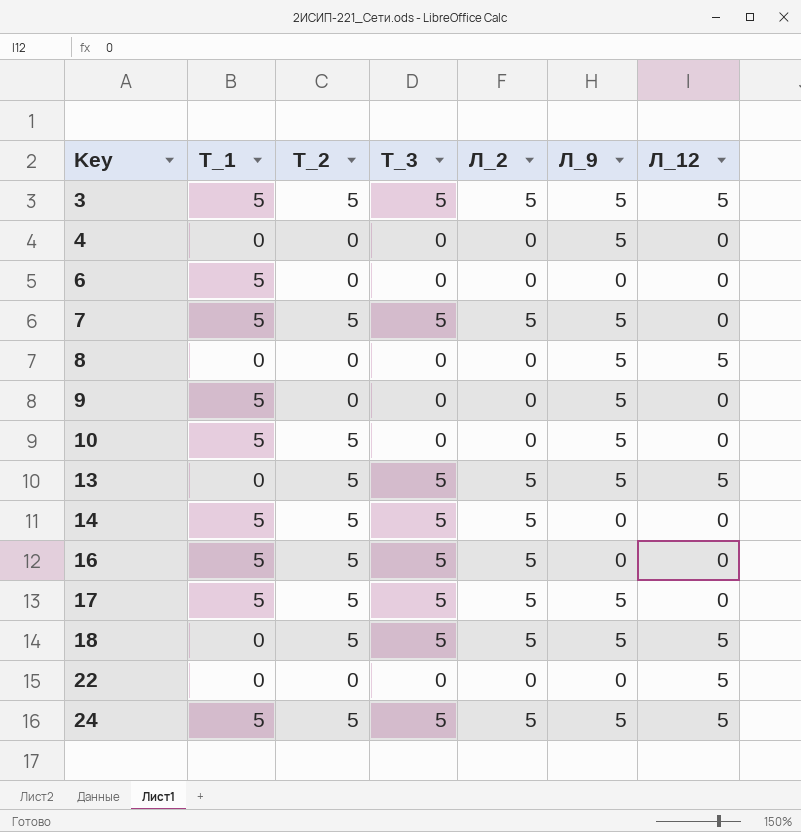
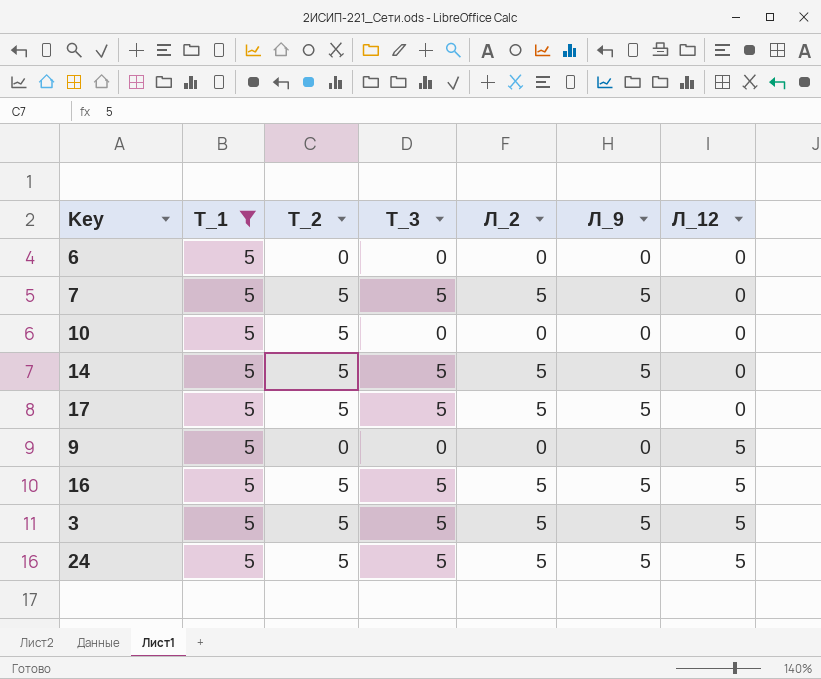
filter: none -> Т_1 = 5
row order: Key ascending -> Л_12 ascending
10 | Л_9: 5 -> 0
14 | Л_9: 0 -> 5
9 | Л_9: 5 -> 0
9 | Л_12: 0 -> 5
16 | Л_9: 0 -> 5
16 | Л_12: 0 -> 5

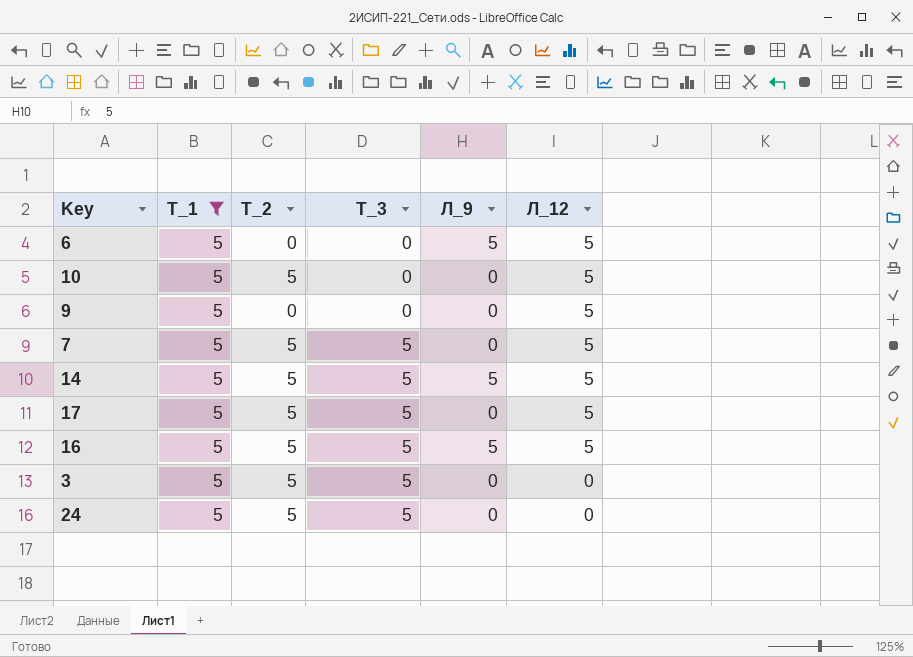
row order: Л_12 ascending -> Т_3 ascending
column Л_2 | position: 5 -> none
6 | Л_9: 0 -> 5
6 | Л_12: 0 -> 5
10 | Л_12: 0 -> 5
7 | Л_9: 5 -> 0
7 | Л_12: 0 -> 5
14 | Л_12: 0 -> 5
17 | Л_9: 5 -> 0
17 | Л_12: 0 -> 5
3 | Л_9: 5 -> 0
3 | Л_12: 5 -> 0
24 | Л_9: 5 -> 0
24 | Л_12: 5 -> 0

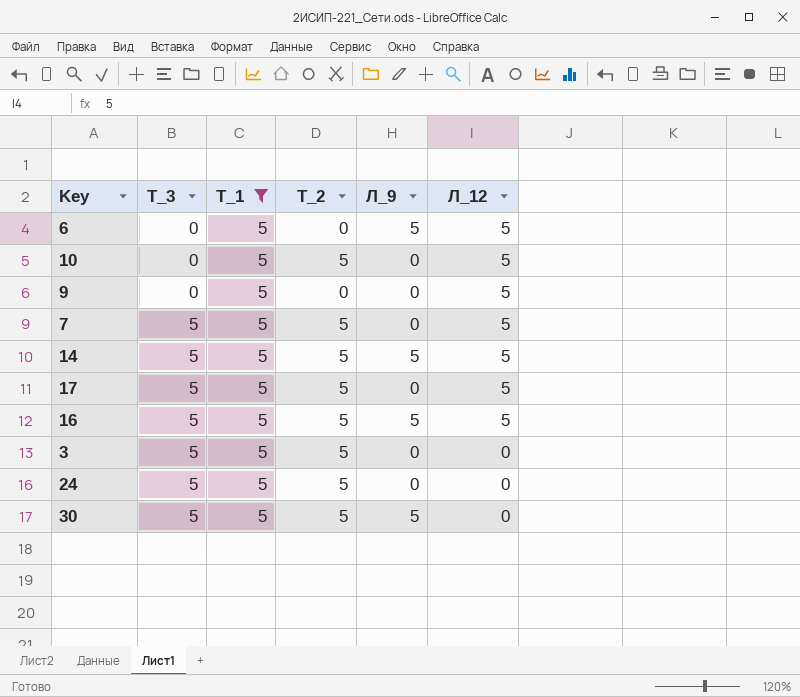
column Т_3 | position: 4 -> 2
row 30: none -> 5 | 5 | 5 | 5 | 0

